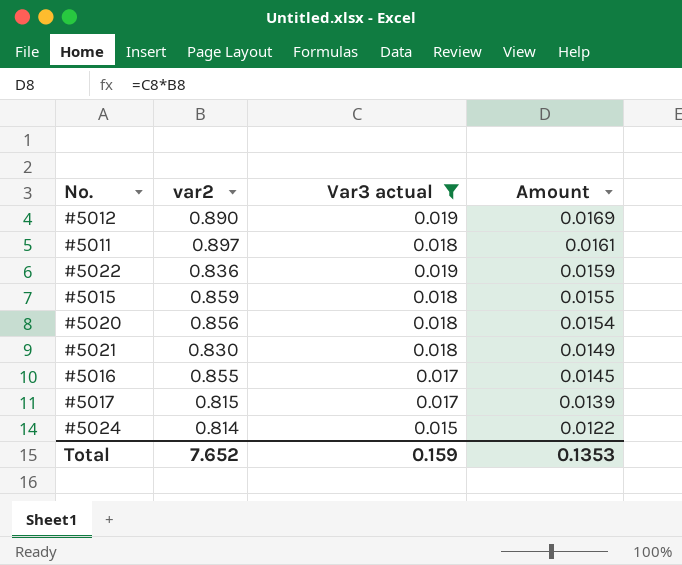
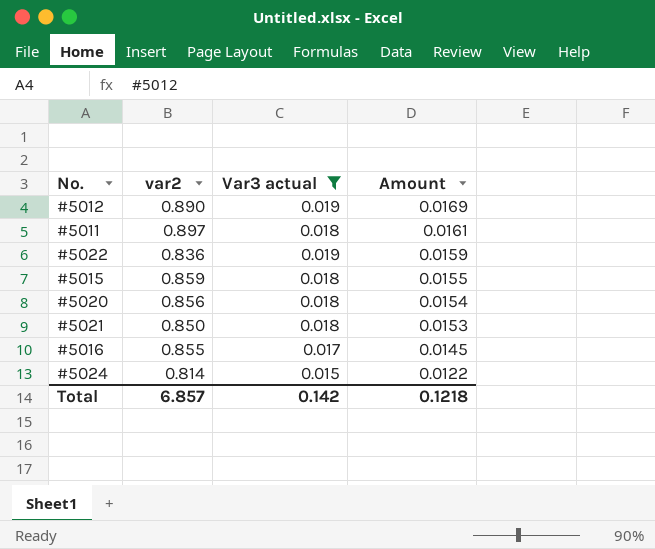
row #5017: 0.815 | 0.017 | 0.0139 -> none
#5021 | var2: 0.830 -> 0.850
#5021 | Amount: 0.0149 -> 0.0153
Total | var2: 7.652 -> 6.857
Total | Var3 actual: 0.159 -> 0.142
Total | Amount: 0.1353 -> 0.1218

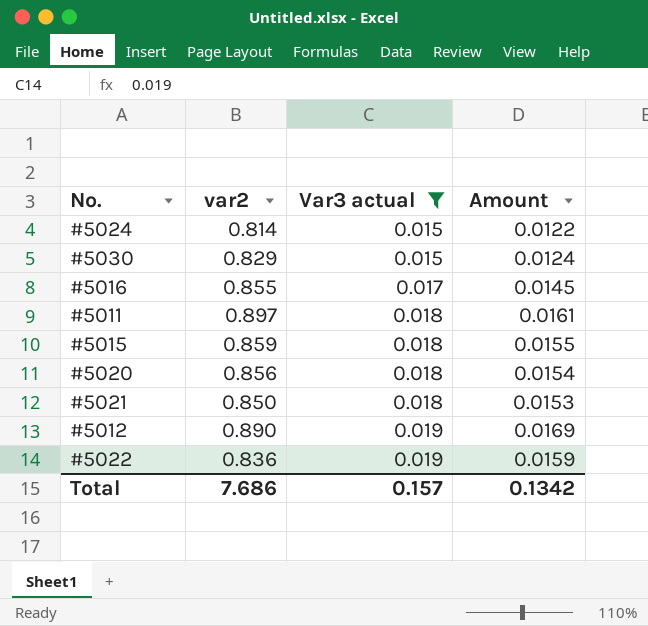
row order: Amount descending -> Var3 actual ascending
row #5030: none -> 0.829 | 0.015 | 0.0124
Total | var2: 6.857 -> 7.686
Total | Var3 actual: 0.142 -> 0.157
Total | Amount: 0.1218 -> 0.1342

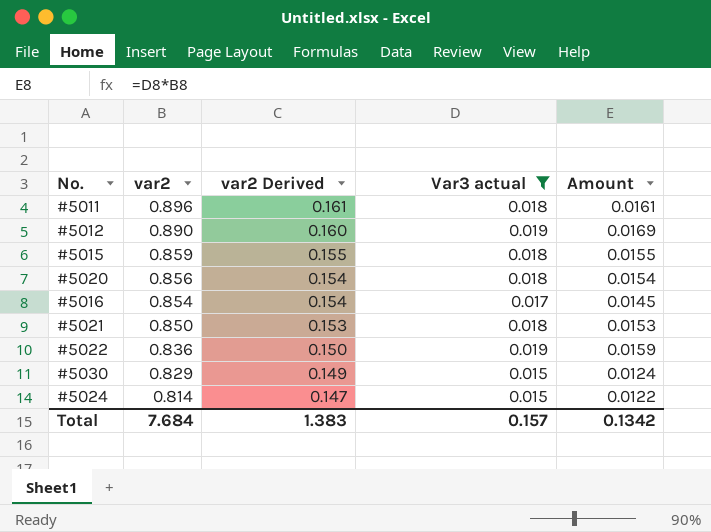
row order: Var3 actual ascending -> var2 descending
column var2 Derived | formula: none -> [var2] * 0.18
#5011 | var2: 0.897 -> 0.896
#5016 | var2: 0.855 -> 0.854
Total | var2: 7.686 -> 7.684

